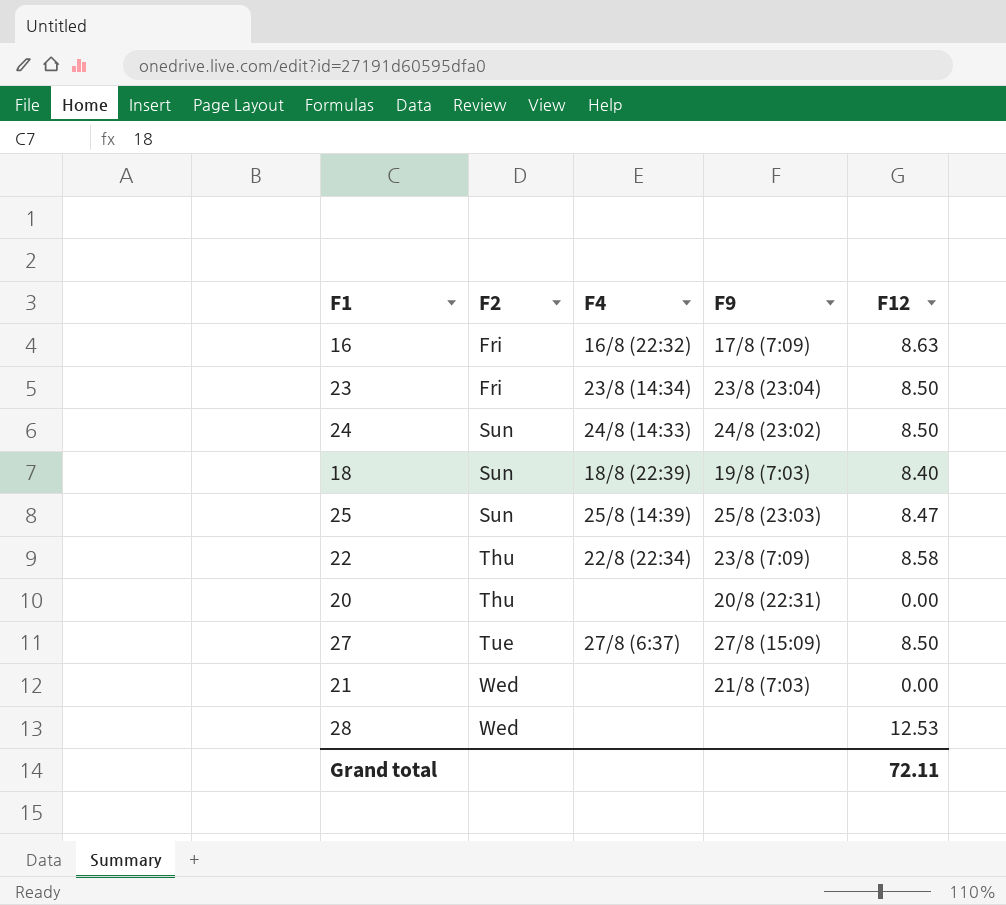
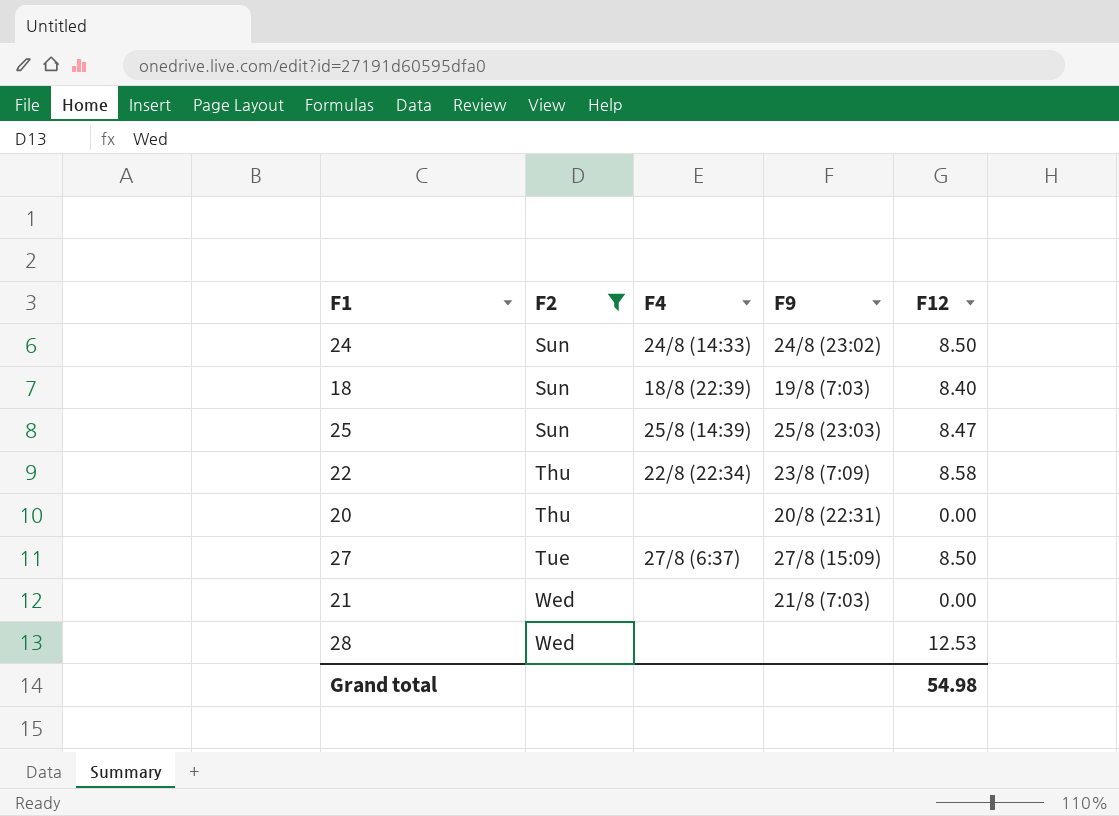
filter: none -> F2 != Fri
Grand total | F12: 72.11 -> 54.98

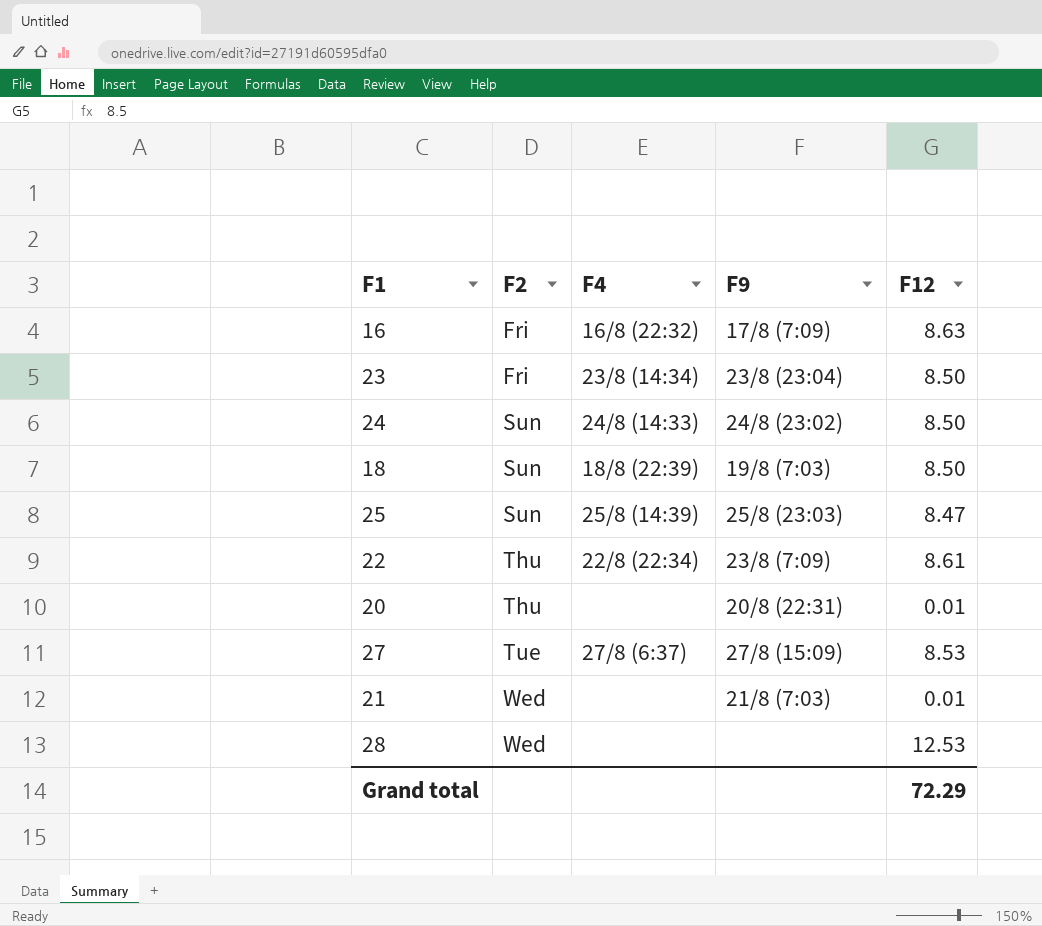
filter: F2 != Fri -> none
18 | F12: 8.40 -> 8.50
22 | F12: 8.58 -> 8.61
20 | F12: 0.00 -> 0.01
27 | F12: 8.50 -> 8.53
21 | F12: 0.00 -> 0.01
Grand total | F12: 54.98 -> 72.29

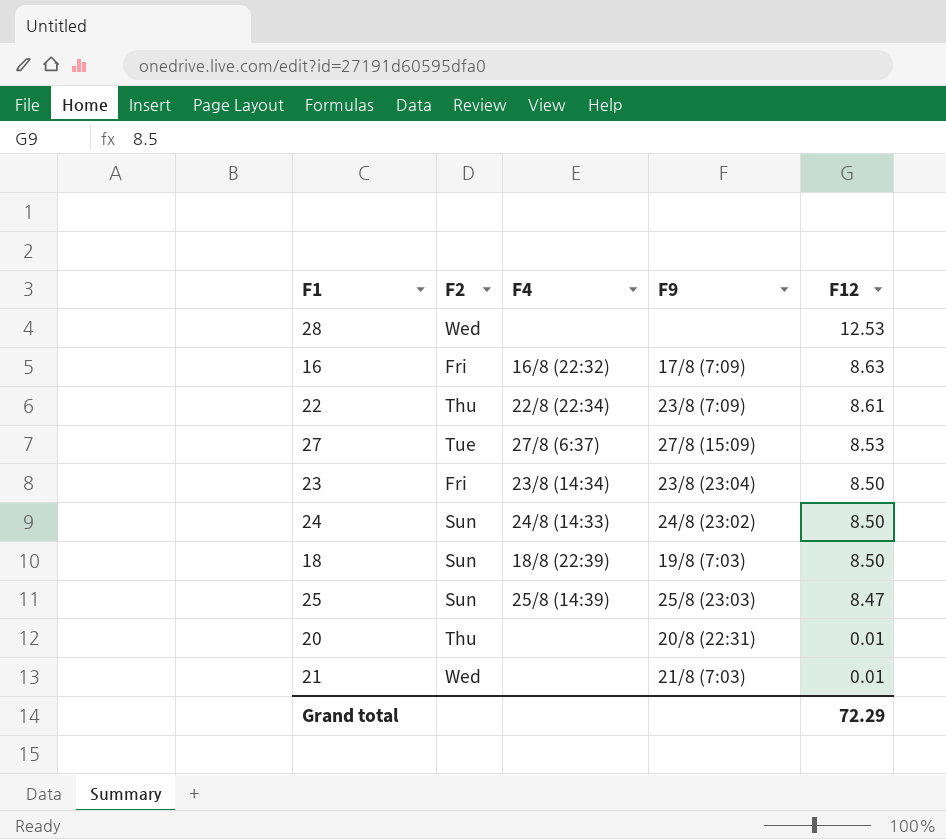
row order: F2 ascending -> F12 descending

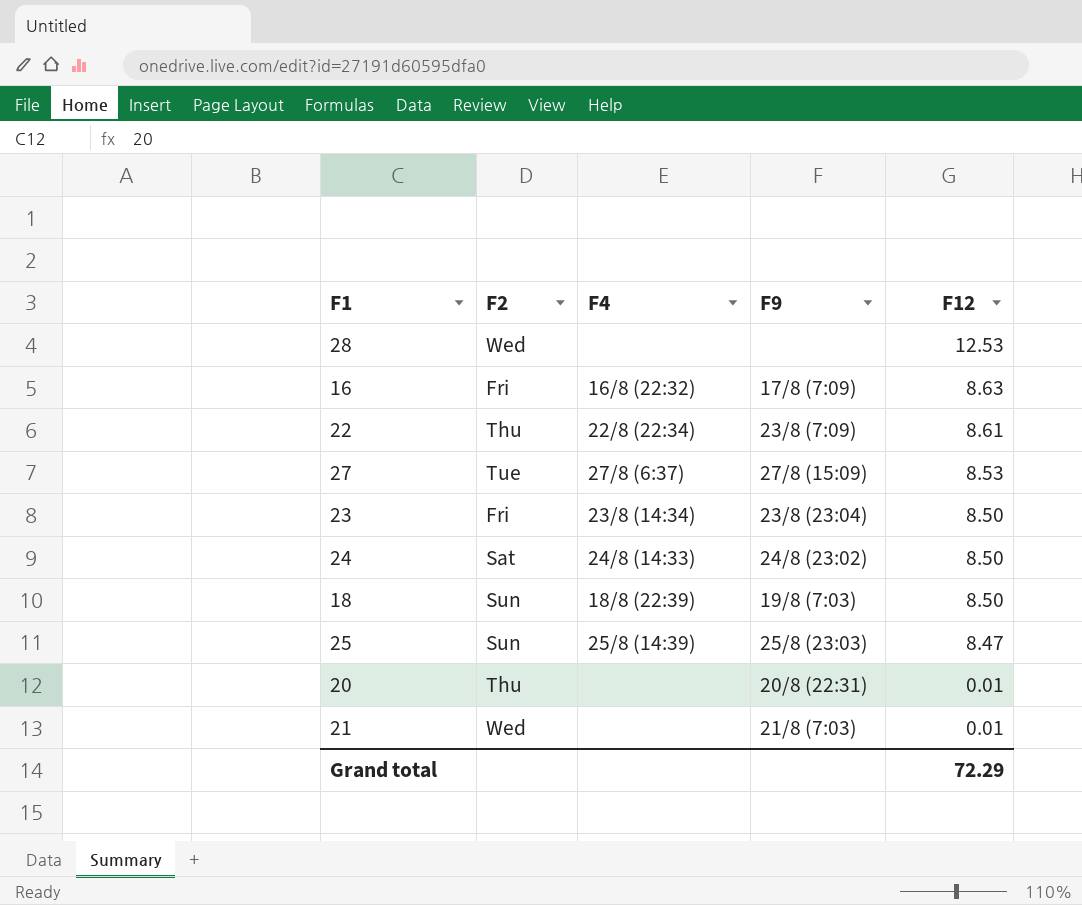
24 | F2: Sun -> Sat

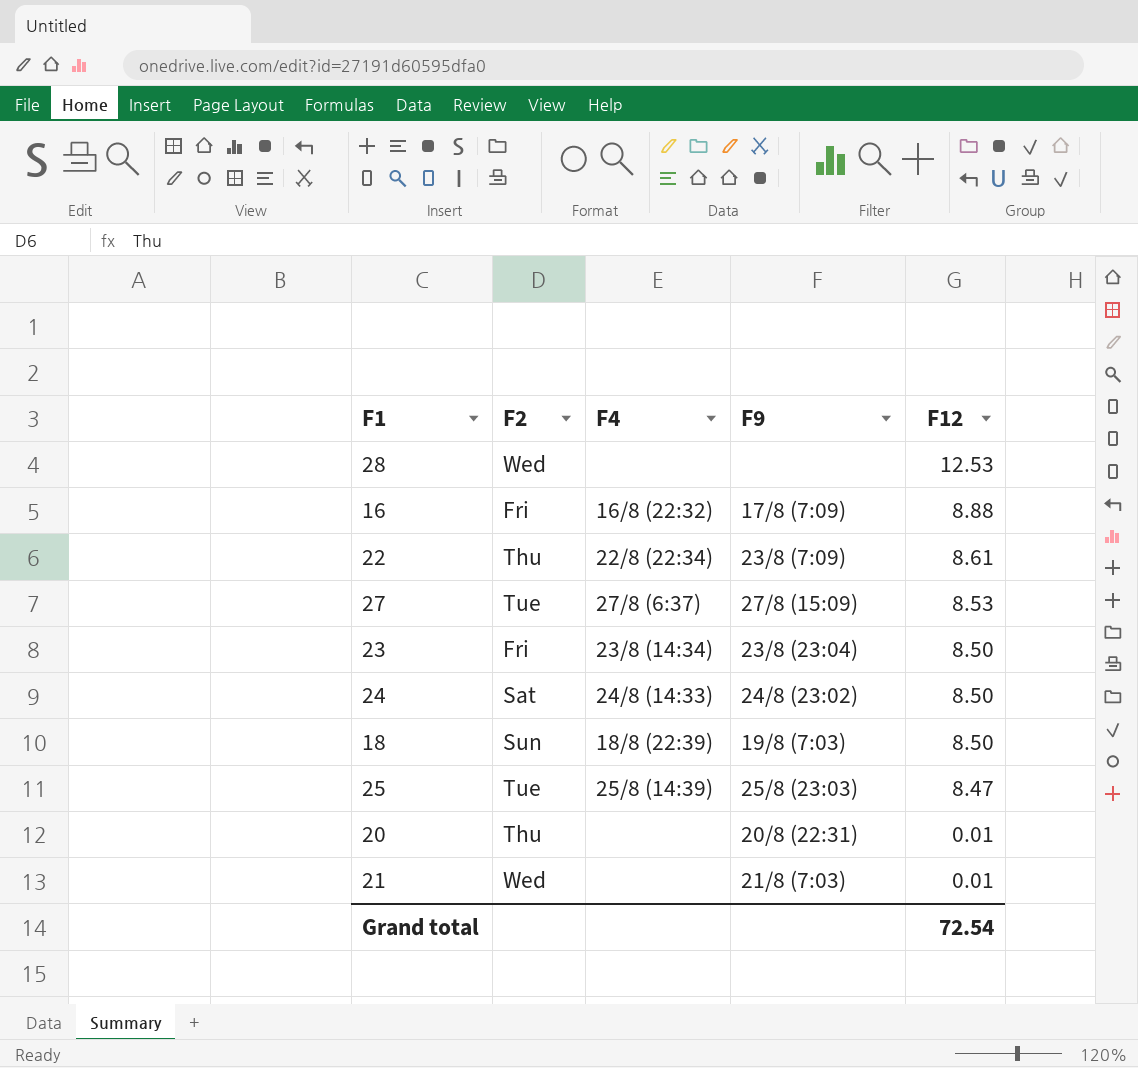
16 | F12: 8.63 -> 8.88
25 | F2: Sun -> Tue
Grand total | F12: 72.29 -> 72.54

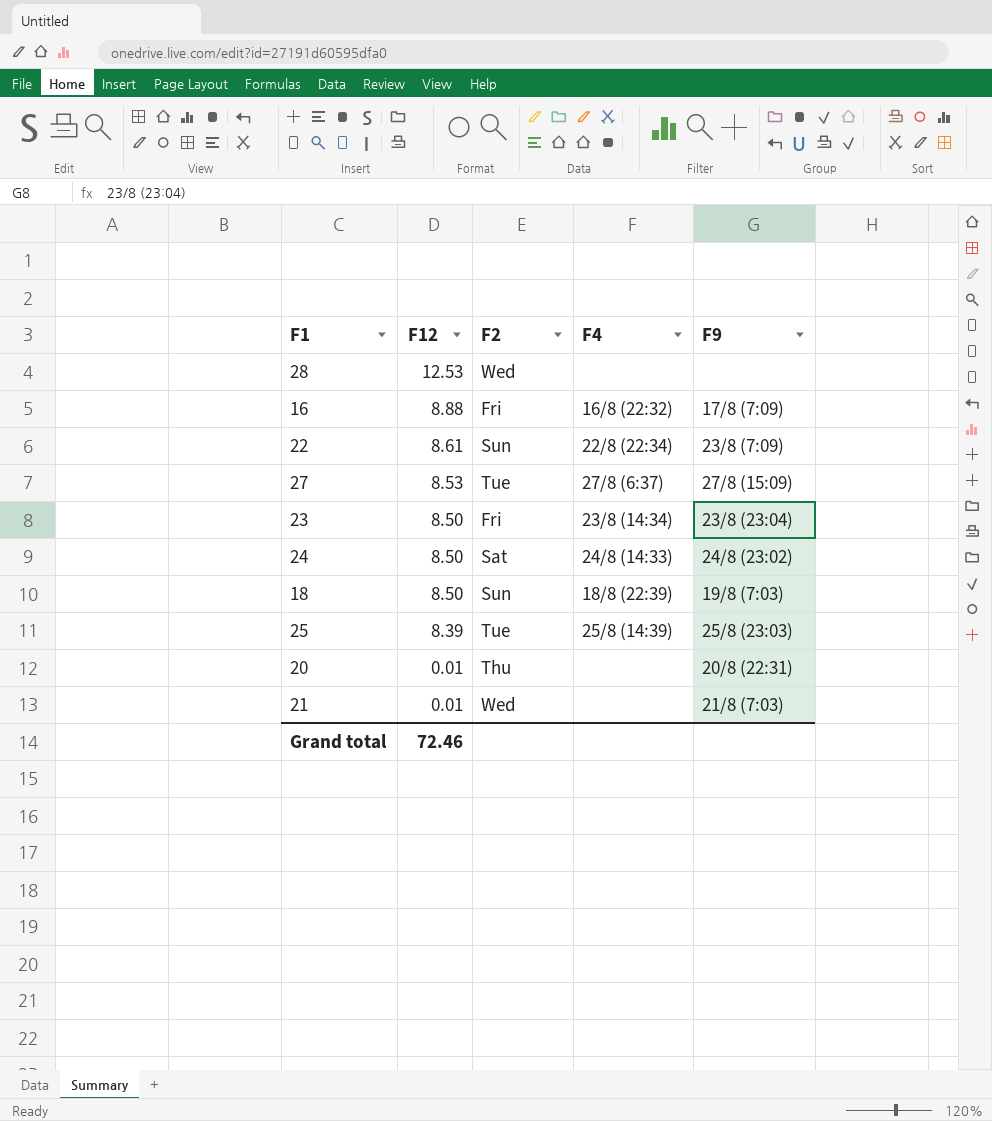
column F12 | position: 5 -> 2
22 | F2: Thu -> Sun
25 | F12: 8.47 -> 8.39
Grand total | F12: 72.54 -> 72.46

